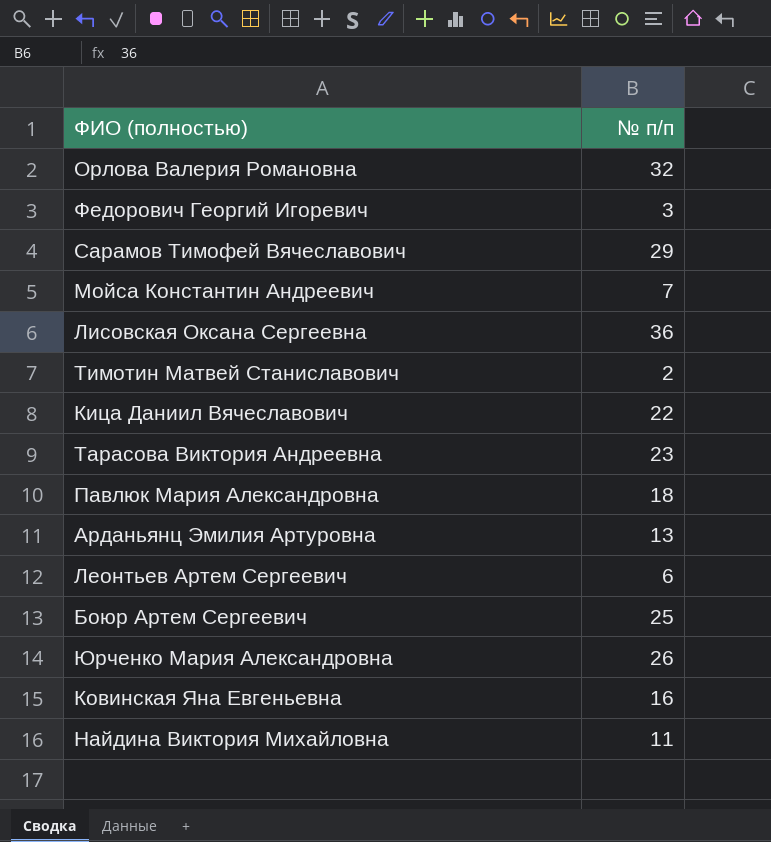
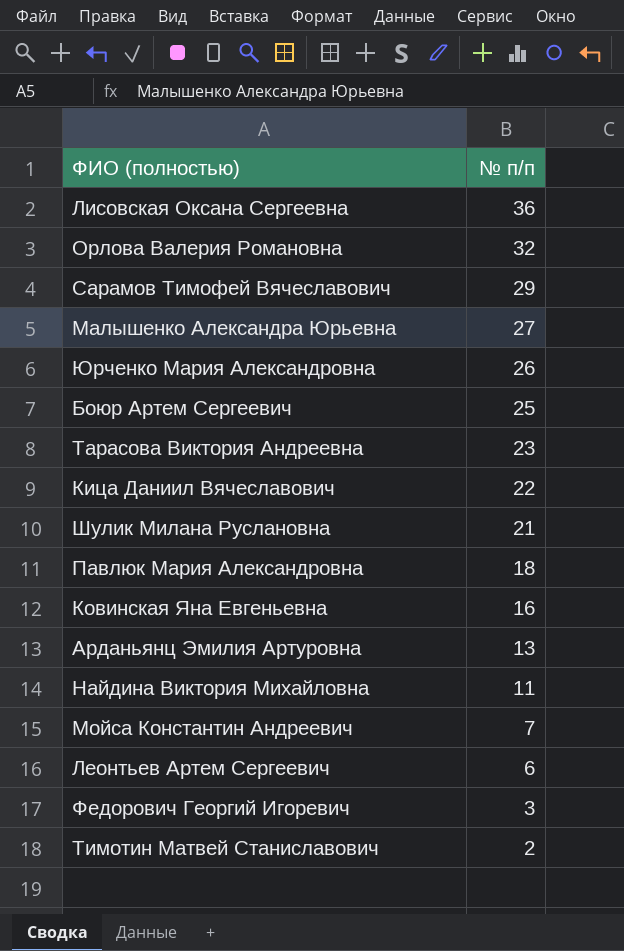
row order: none -> № п/п descending
row Малышенко Александра Юрьевна: none -> 27
row Шулик Милана Руслановна: none -> 21

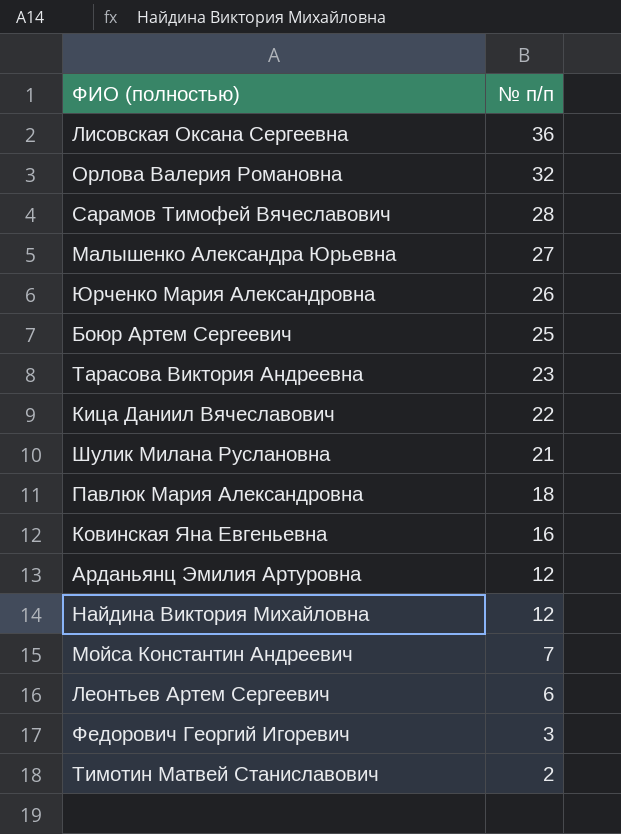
Сарамов Тимофей Вячеславович | № п/п: 29 -> 28
Арданьянц Эмилия Артуровна | № п/п: 13 -> 12
Найдина Виктория Михайловна | № п/п: 11 -> 12

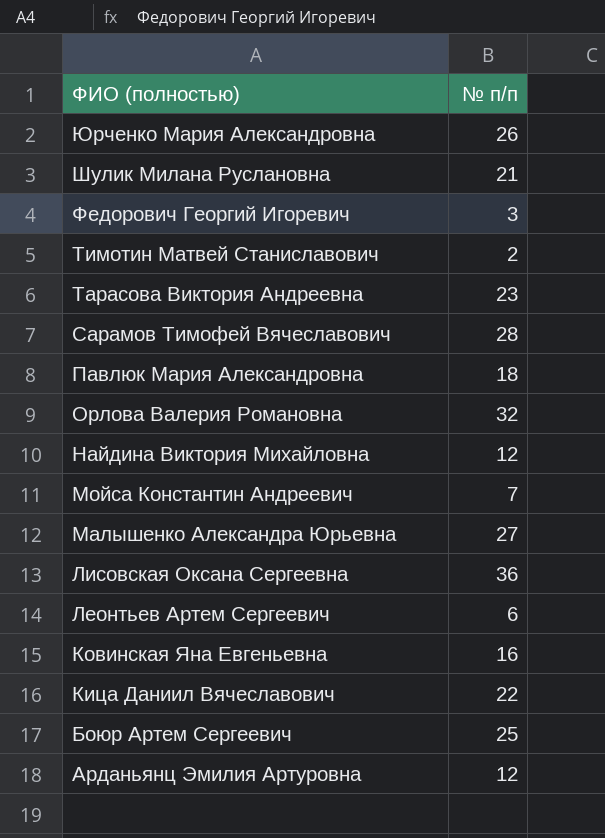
row order: № п/п descending -> ФИО (полностью) descending

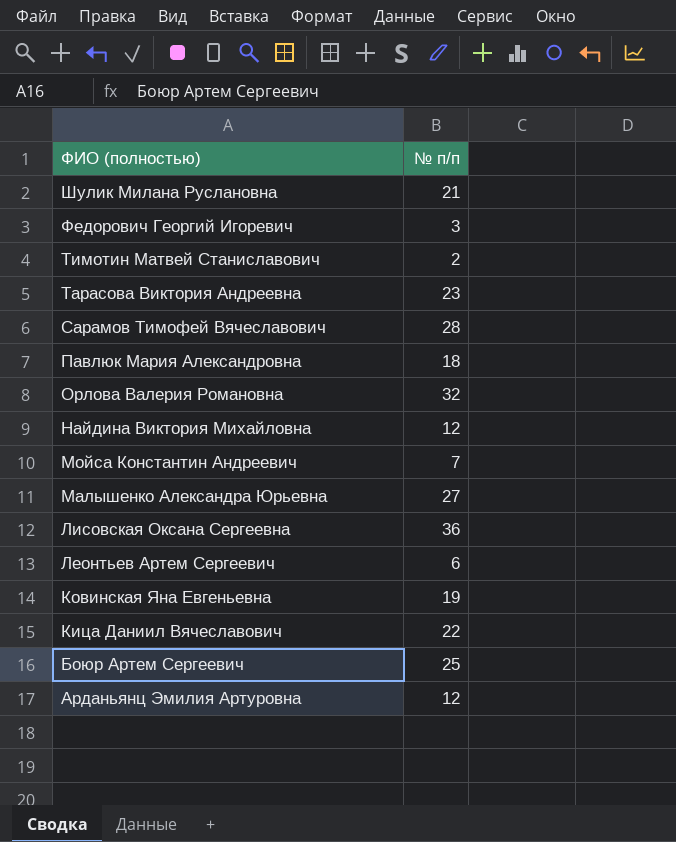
row Юрченко Мария Александровна: 26 -> none
Ковинская Яна Евгеньевна | № п/п: 16 -> 19

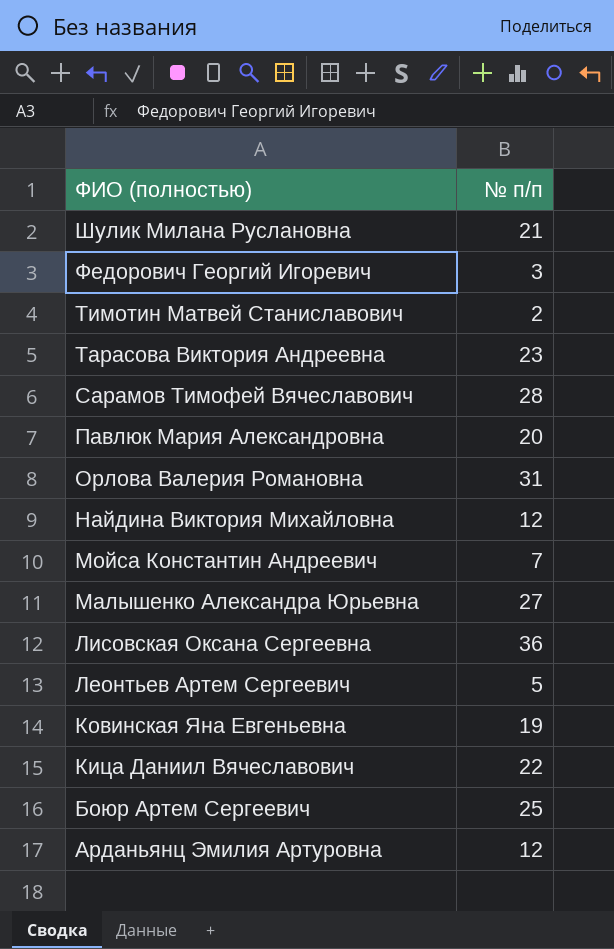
Павлюк Мария Александровна | № п/п: 18 -> 20
Орлова Валерия Романовна | № п/п: 32 -> 31
Леонтьев Артем Сергеевич | № п/п: 6 -> 5

